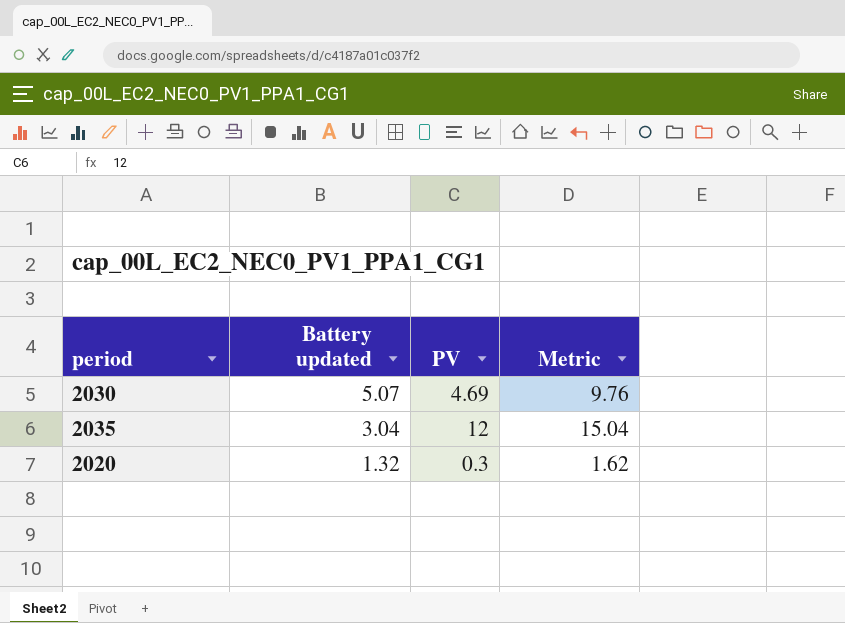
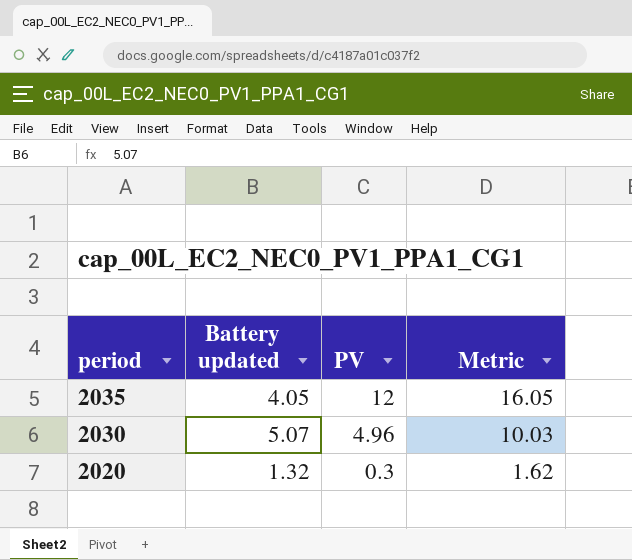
row order: Battery updated descending -> period descending
2035 | Battery updated: 3.04 -> 4.05
2035 | Metric: 15.04 -> 16.05
2030 | PV: 4.69 -> 4.96
2030 | Metric: 9.76 -> 10.03

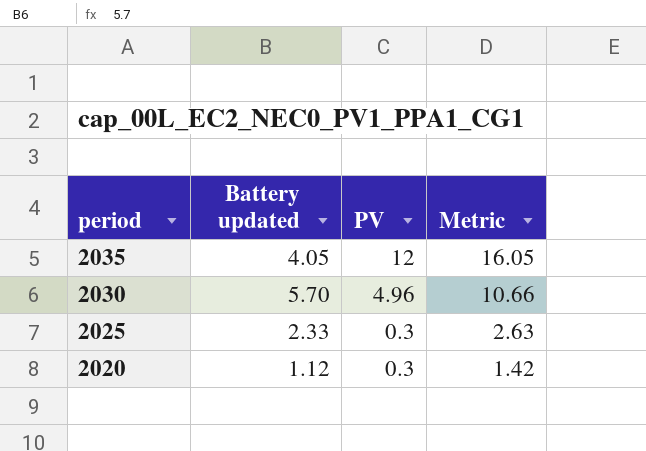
2030 | Battery updated: 5.07 -> 5.70
2030 | Metric: 10.03 -> 10.66
row 2025: none -> 2.33 | 0.3 | 2.63
2020 | Battery updated: 1.32 -> 1.12
2020 | Metric: 1.62 -> 1.42

